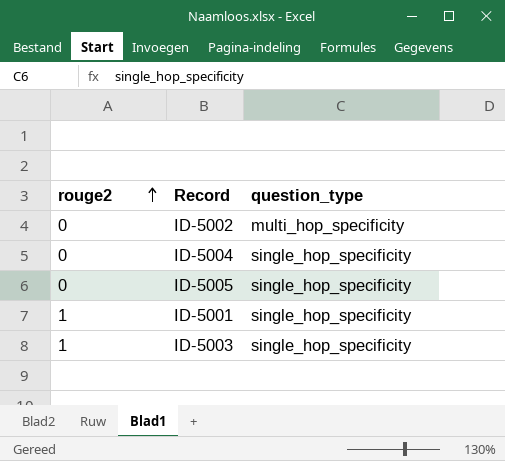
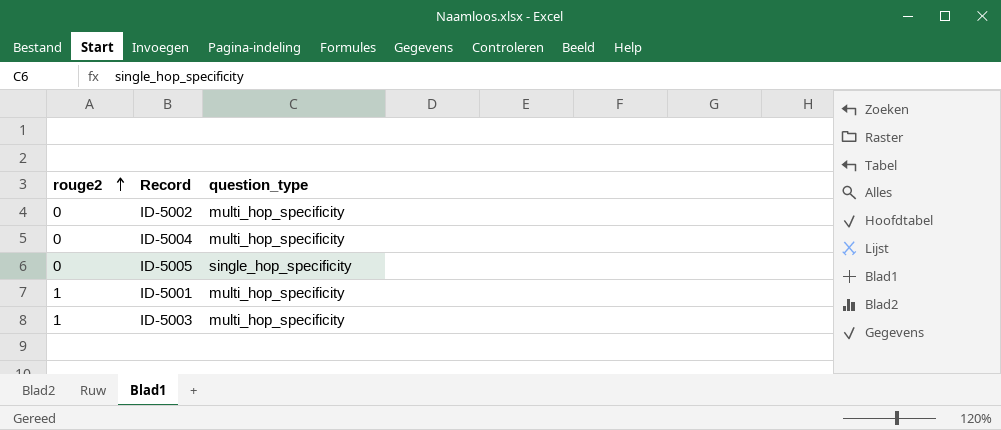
ID-5004 | question_type: single_hop_specificity -> multi_hop_specificity
ID-5001 | question_type: single_hop_specificity -> multi_hop_specificity
ID-5003 | question_type: single_hop_specificity -> multi_hop_specificity

